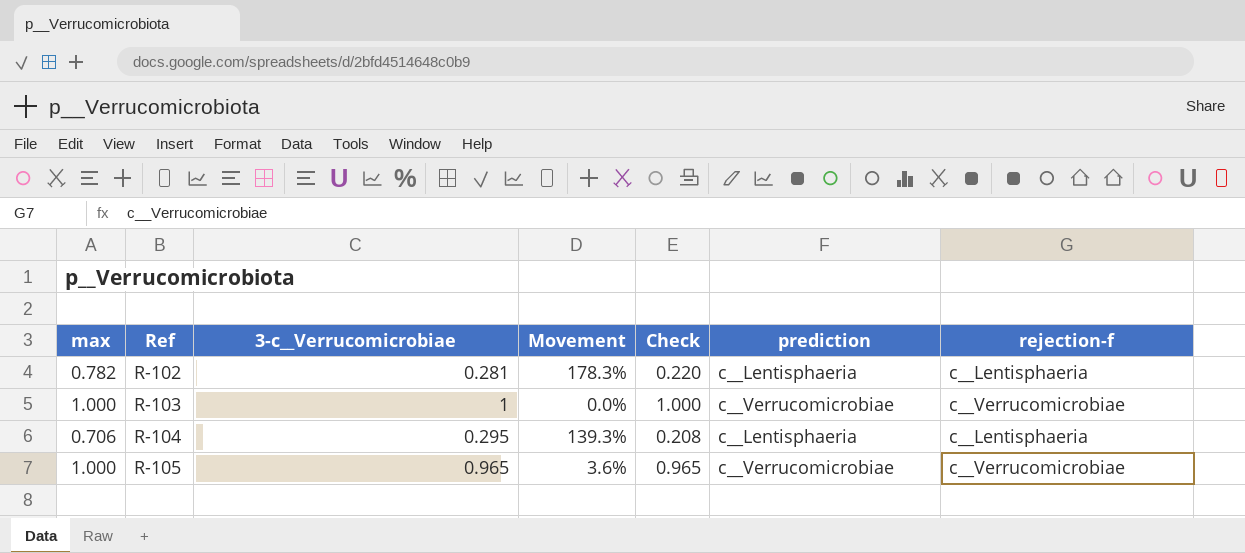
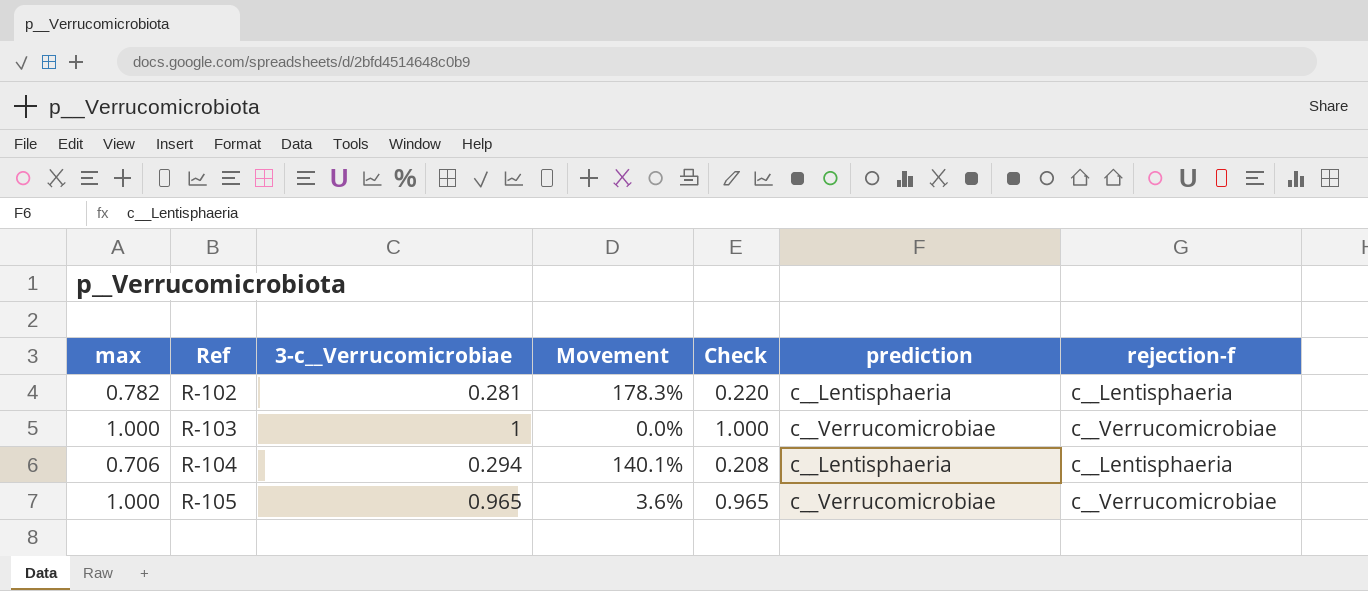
R-104 | 3-c__Verrucomicrobiae: 0.295 -> 0.294
R-104 | Movement: 139.3% -> 140.1%

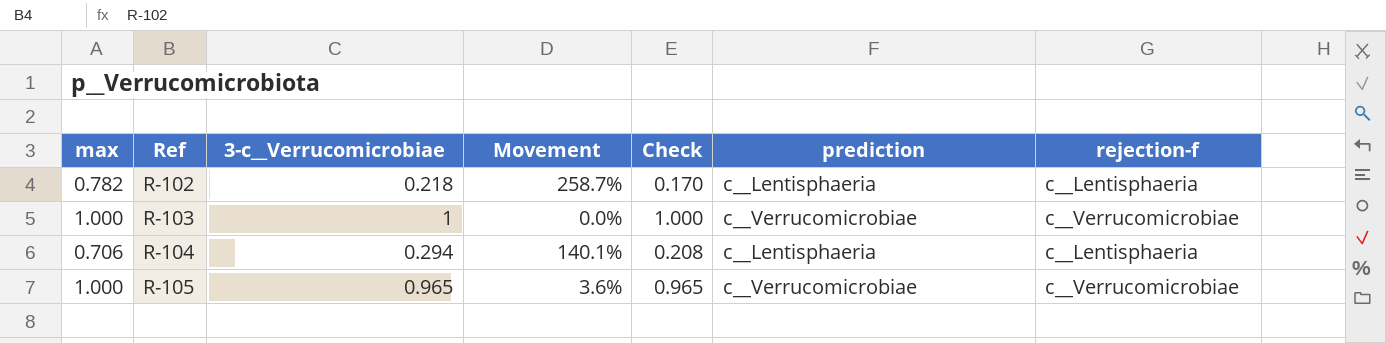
R-102 | 3-c__Verrucomicrobiae: 0.281 -> 0.218
R-102 | Movement: 178.3% -> 258.7%
R-102 | Check: 0.220 -> 0.170

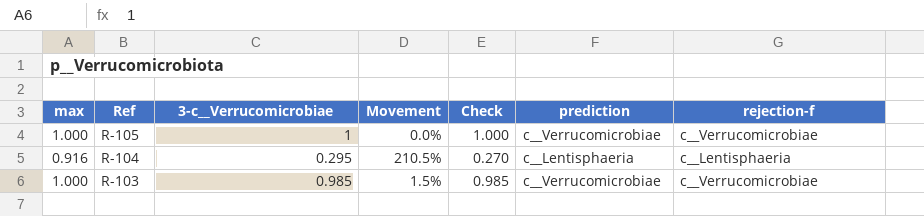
row order: Ref ascending -> Ref descending
row R-102: 0.782 | 0.218 | 258.7% | 0.170 | c__Lentisphaeria | c__Lentisphaeria -> none
R-105 | 3-c__Verrucomicrobiae: 0.965 -> 1
R-105 | Movement: 3.6% -> 0.0%
R-105 | Check: 0.965 -> 1.000
R-104 | max: 0.706 -> 0.916
R-104 | 3-c__Verrucomicrobiae: 0.294 -> 0.295
R-104 | Movement: 140.1% -> 210.5%
R-104 | Check: 0.208 -> 0.270
R-103 | 3-c__Verrucomicrobiae: 1 -> 0.985
R-103 | Movement: 0.0% -> 1.5%
R-103 | Check: 1.000 -> 0.985

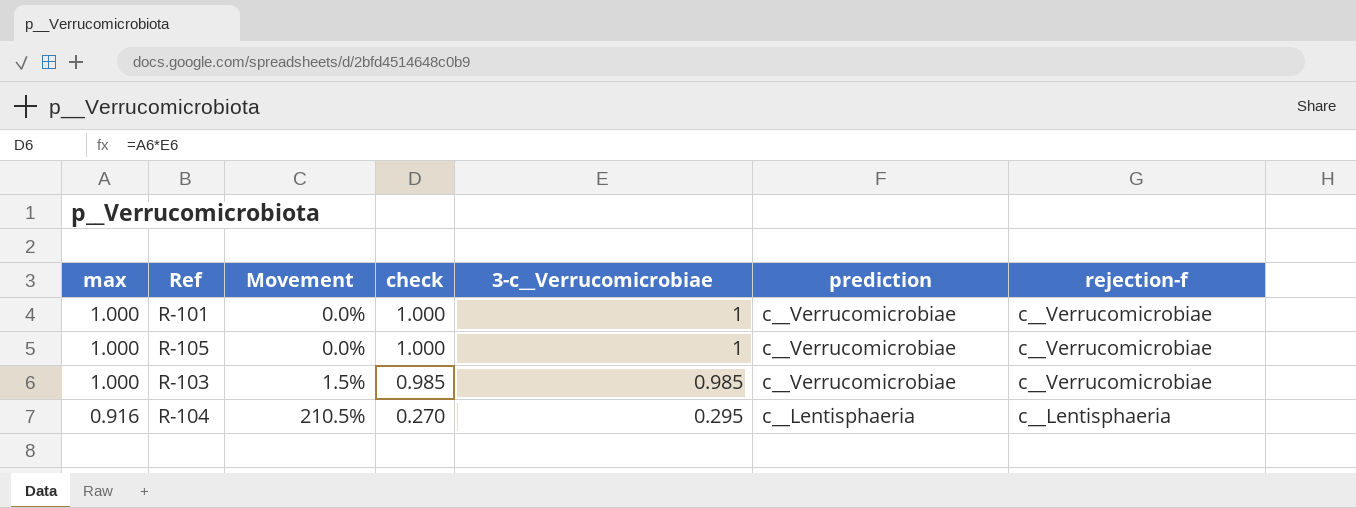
row order: Ref descending -> max descending
column name: Check -> check
column 3-c__Verrucomicrobiae | position: 3 -> 5
row R-101: none -> 1.000 | 0.0% | 1.000 | 1 | c__Verrucomicrobiae | c__Verrucomicrobiae

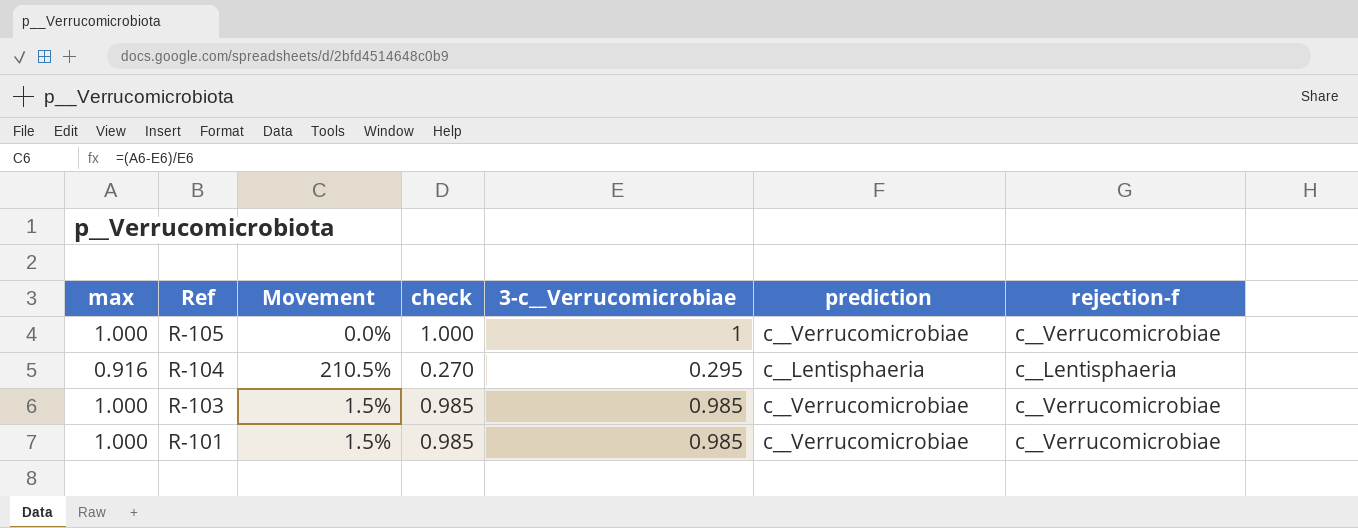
row order: max descending -> Ref descending
R-101 | Movement: 0.0% -> 1.5%
R-101 | check: 1.000 -> 0.985
R-101 | 3-c__Verrucomicrobiae: 1 -> 0.985

